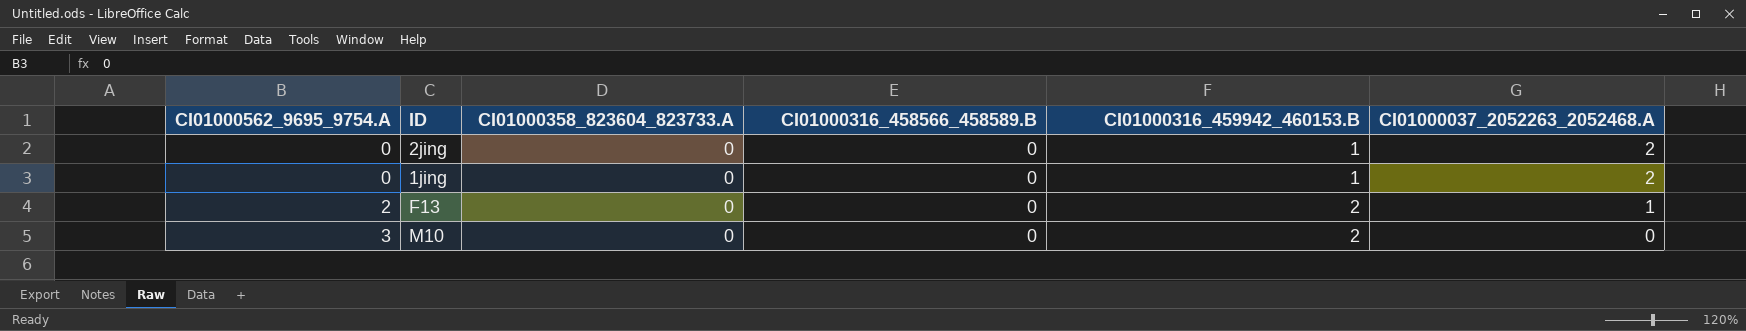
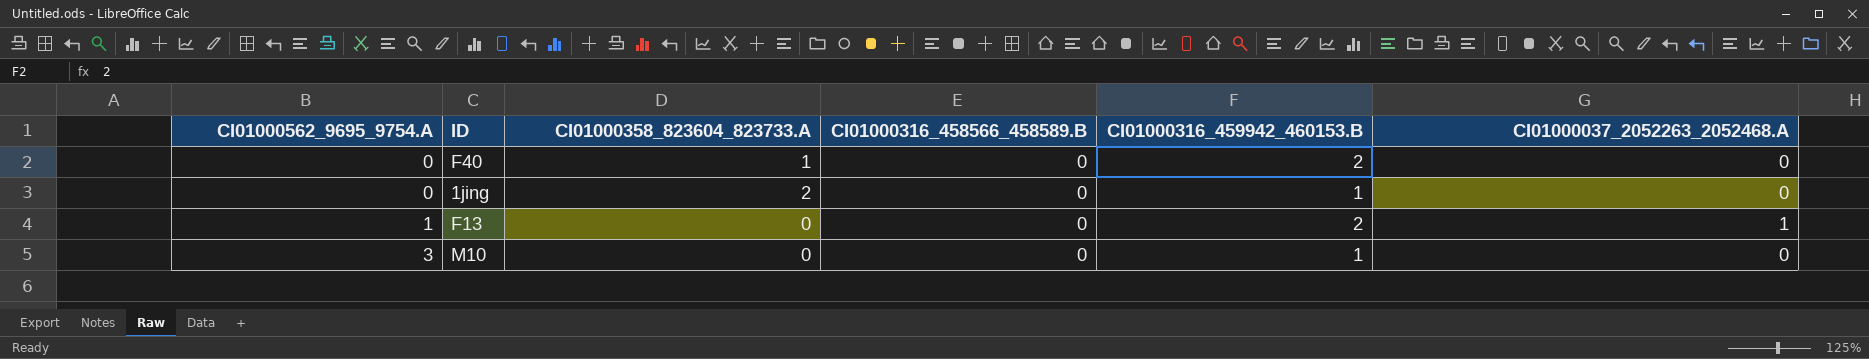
row 2jing: 0 | 0 | 0 | 1 | 2 -> none
row F40: none -> 0 | 1 | 0 | 2 | 0
1jing | CI01000358_823604_823733.A: 0 -> 2
1jing | CI01000037_2052263_2052468.A: 2 -> 0
F13 | CI01000562_9695_9754.A: 2 -> 1
M10 | CI01000316_459942_460153.B: 2 -> 1

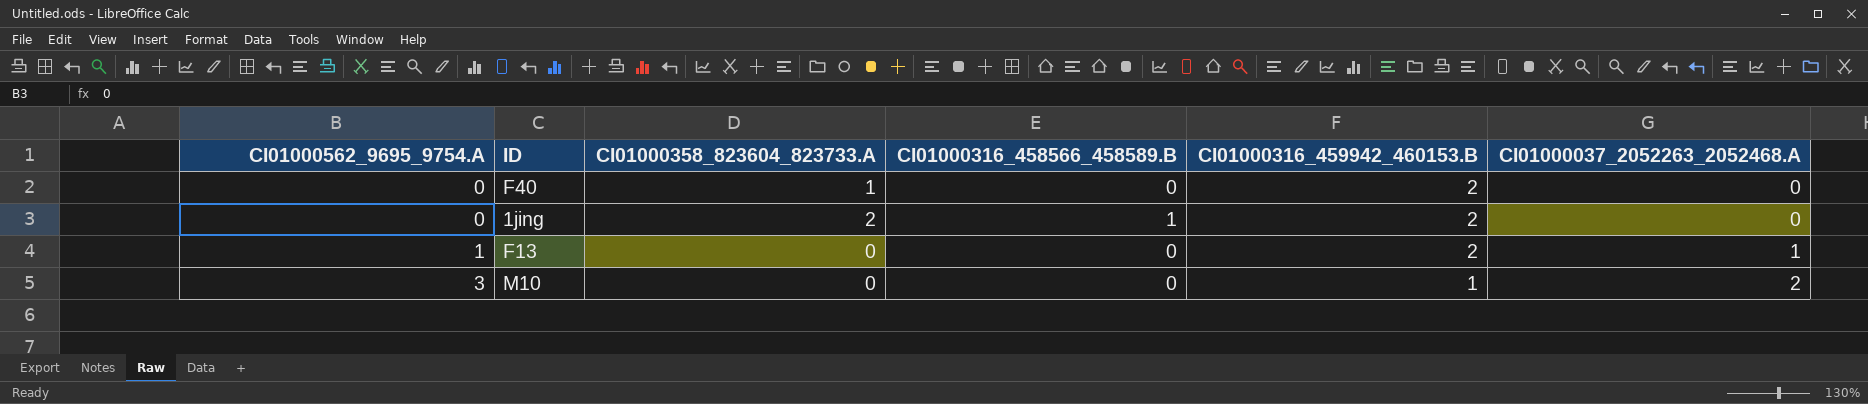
1jing | CI01000316_458566_458589.B: 0 -> 1
1jing | CI01000316_459942_460153.B: 1 -> 2
M10 | CI01000037_2052263_2052468.A: 0 -> 2

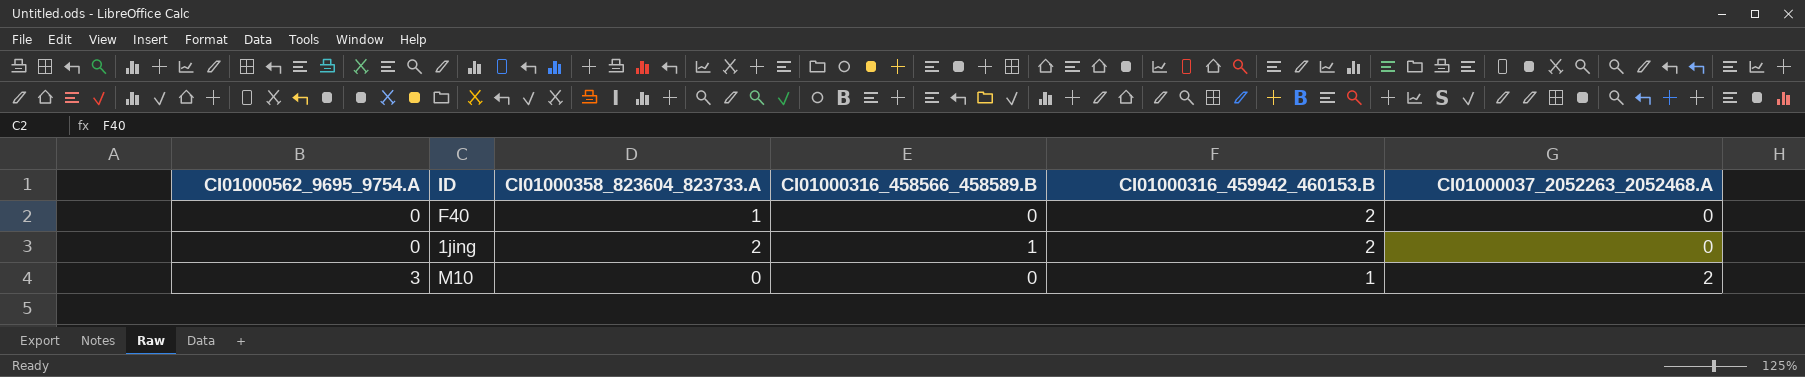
row F13: 1 | 0 | 0 | 2 | 1 -> none

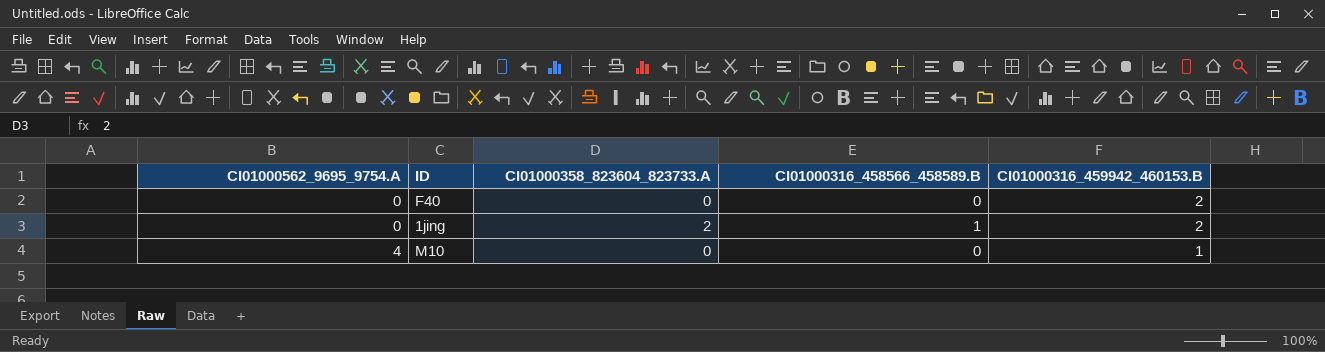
column CI01000037_2052263_2052468.A | position: 6 -> none
F40 | CI01000358_823604_823733.A: 1 -> 0
M10 | CI01000562_9695_9754.A: 3 -> 4

